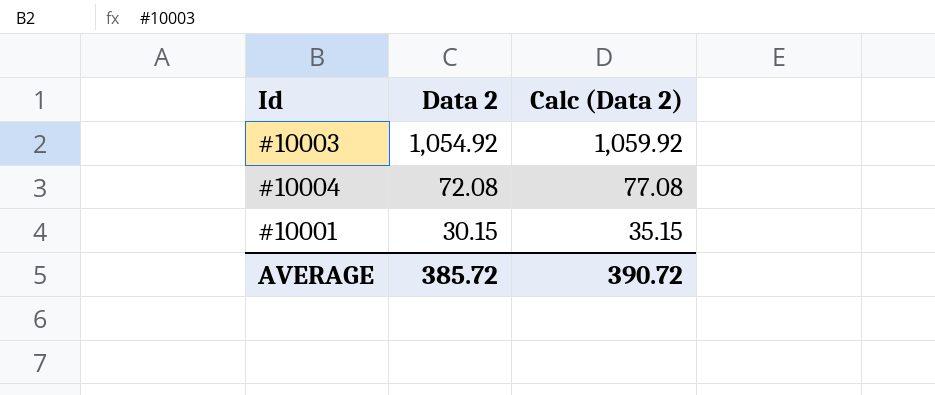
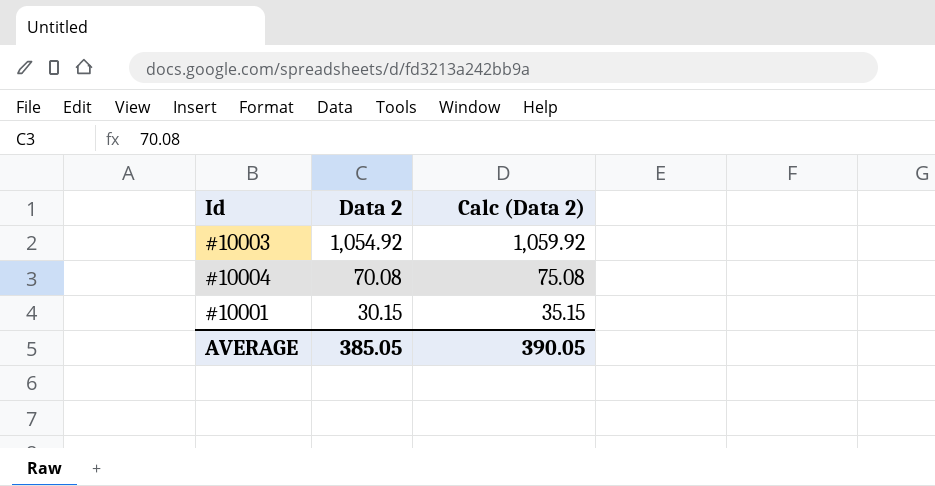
#10004 | Data 2: 72.08 -> 70.08
#10004 | Calc (Data 2): 77.08 -> 75.08
AVERAGE | Data 2: 385.72 -> 385.05
AVERAGE | Calc (Data 2): 390.72 -> 390.05

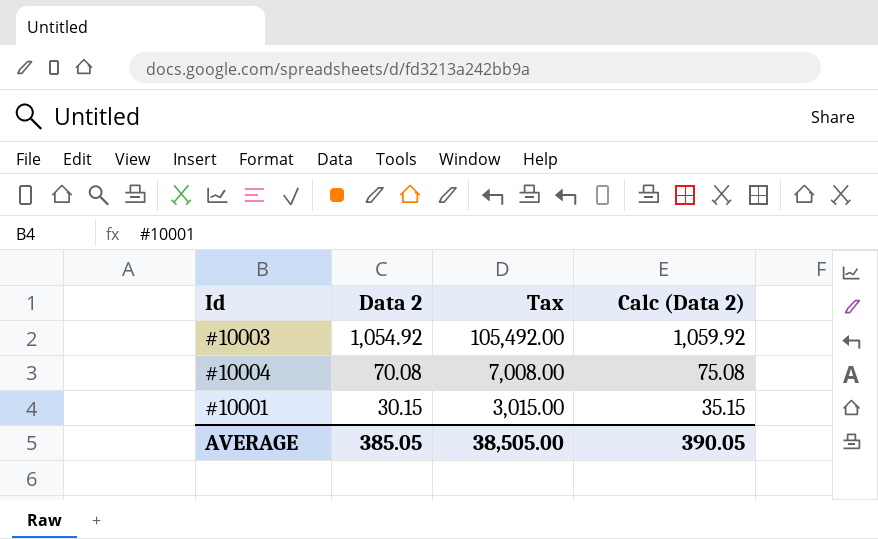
column Tax | formula: none -> [Data 2] * 100

